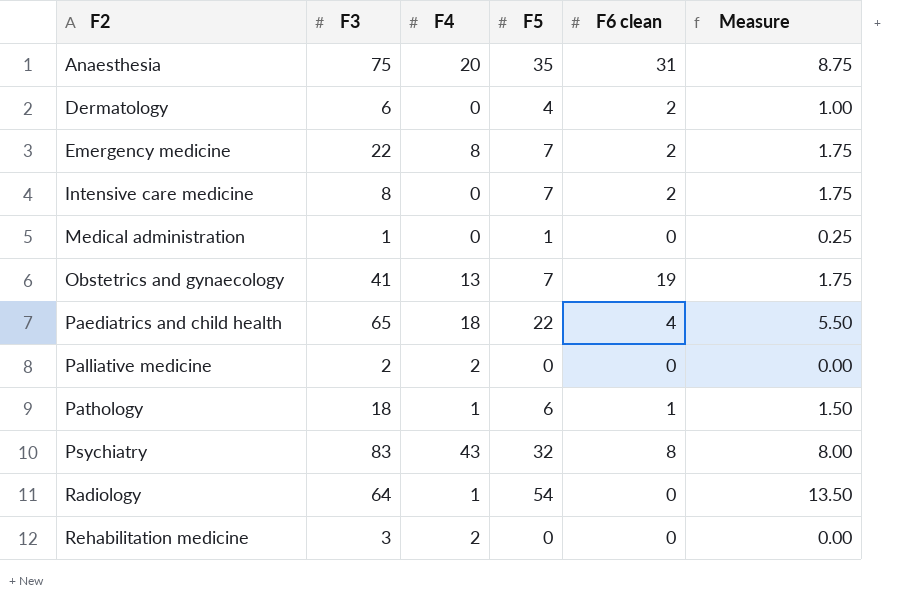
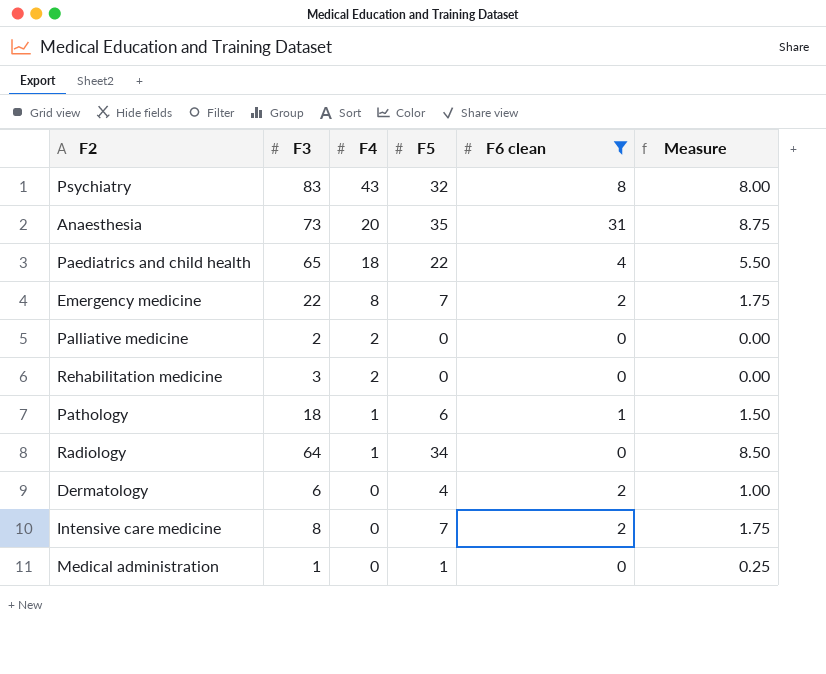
filter: none -> F6 clean != 19
row order: F2 ascending -> F4 descending
Anaesthesia | F3: 75 -> 73
Radiology | F5: 54 -> 34
Radiology | Measure: 13.50 -> 8.50

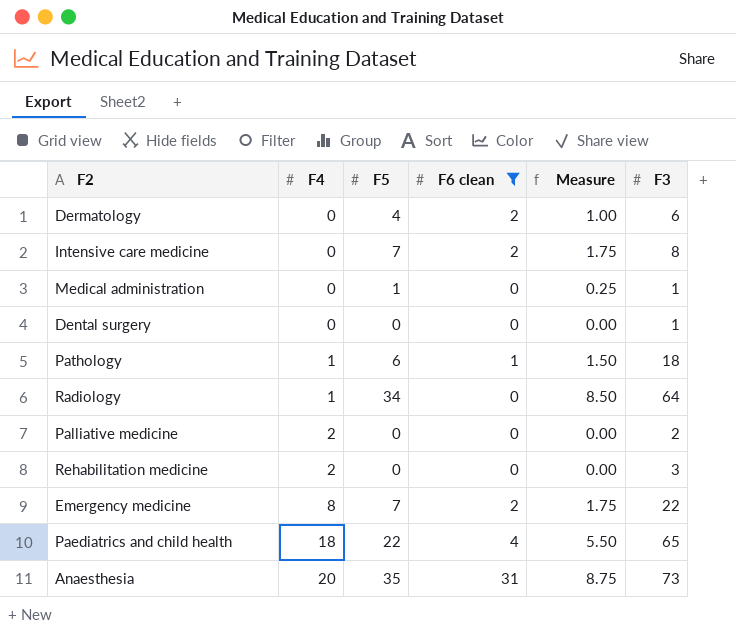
row order: F4 descending -> F4 ascending
column F3 | position: 2 -> 6
row Psychiatry: 83 | 43 | 32 | 8 | 8.00 -> none
row Dental surgery: none -> 0 | 0 | 0 | 0.00 | 1

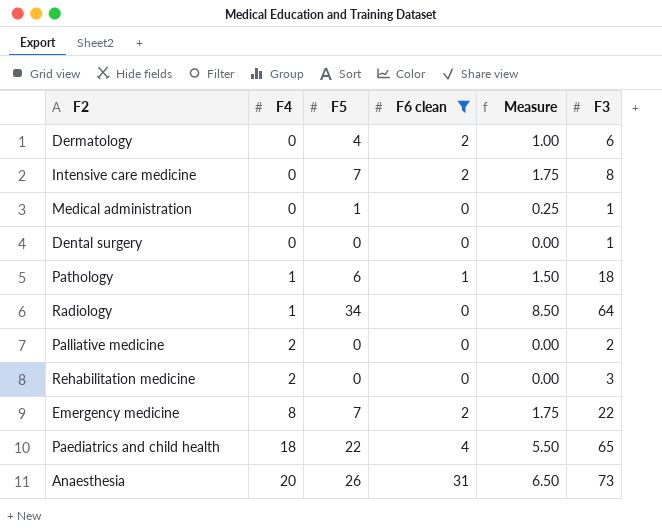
Anaesthesia | F5: 35 -> 26
Anaesthesia | Measure: 8.75 -> 6.50

